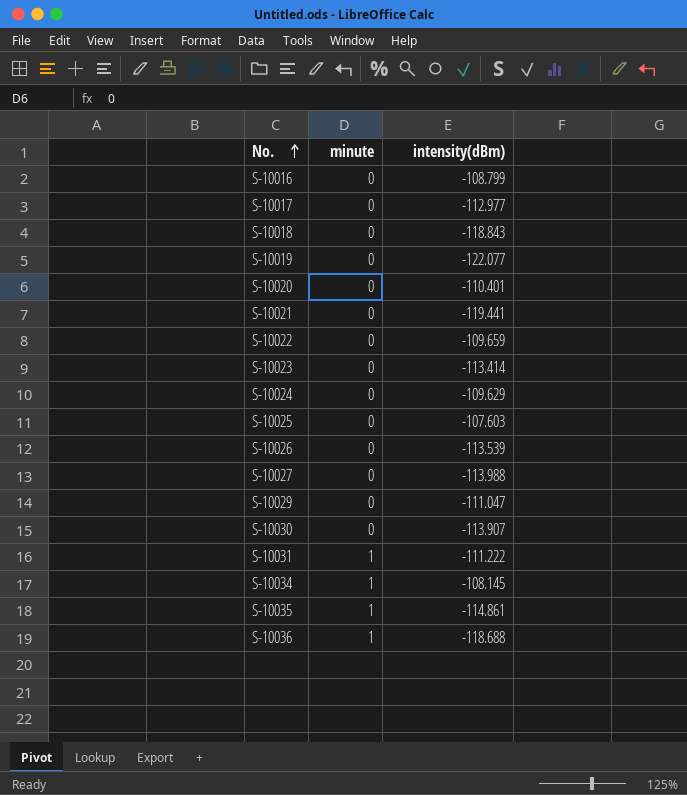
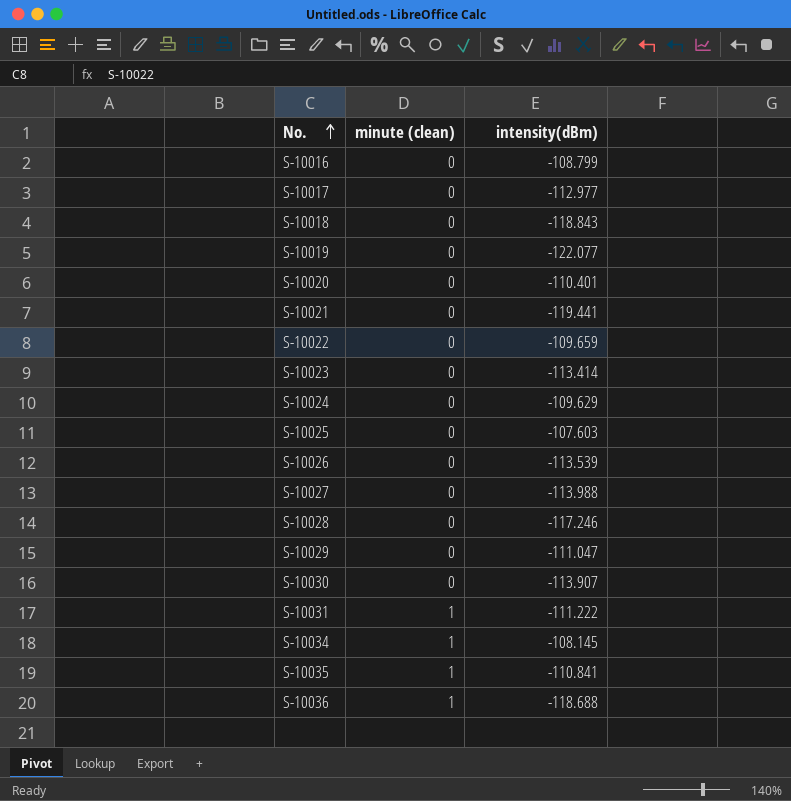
column name: minute -> minute (clean)
row S-10028: none -> 0 | -117.246
S-10035 | intensity(dBm): -114.861 -> -110.841

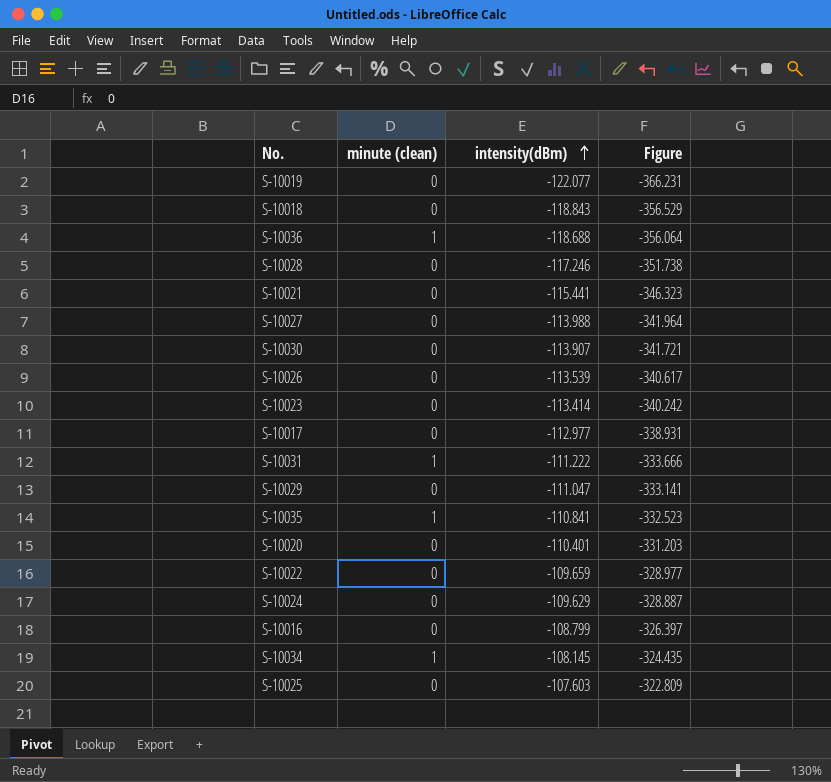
row order: No. ascending -> intensity(dBm) ascending
column Figure | formula: none -> [intensity(dBm)] * 3
S-10021 | intensity(dBm): -119.441 -> -115.441

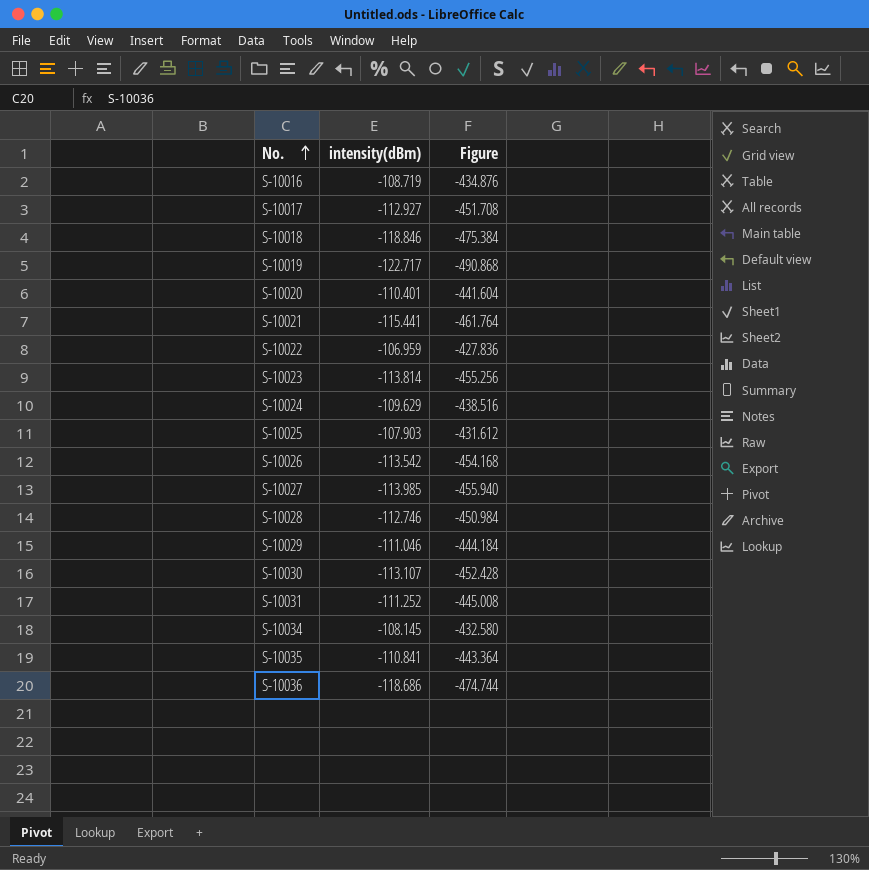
row order: intensity(dBm) ascending -> No. ascending
column minute (clean) | position: 2 -> none
column Figure | formula: [intensity(dBm)] * 3 -> [intensity(dBm)] * 4
S-10016 | intensity(dBm): -108.799 -> -108.719
S-10017 | intensity(dBm): -112.977 -> -112.927
S-10018 | intensity(dBm): -118.843 -> -118.846
S-10019 | intensity(dBm): -122.077 -> -122.717
S-10022 | intensity(dBm): -109.659 -> -106.959
S-10023 | intensity(dBm): -113.414 -> -113.814
S-10025 | intensity(dBm): -107.603 -> -107.903
S-10026 | intensity(dBm): -113.539 -> -113.542
S-10027 | intensity(dBm): -113.988 -> -113.985
S-10028 | intensity(dBm): -117.246 -> -112.746
S-10029 | intensity(dBm): -111.047 -> -111.046
S-10030 | intensity(dBm): -113.907 -> -113.107
S-10031 | intensity(dBm): -111.222 -> -111.252
S-10036 | intensity(dBm): -118.688 -> -118.686

